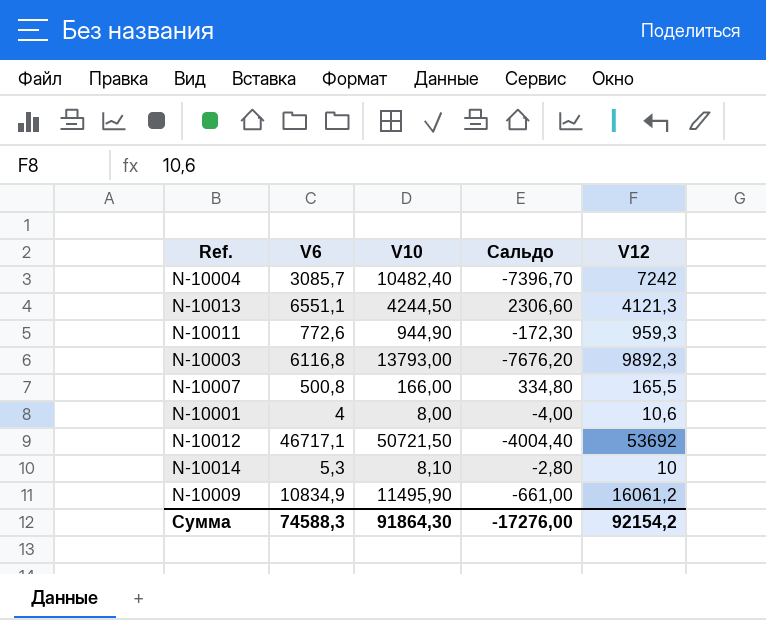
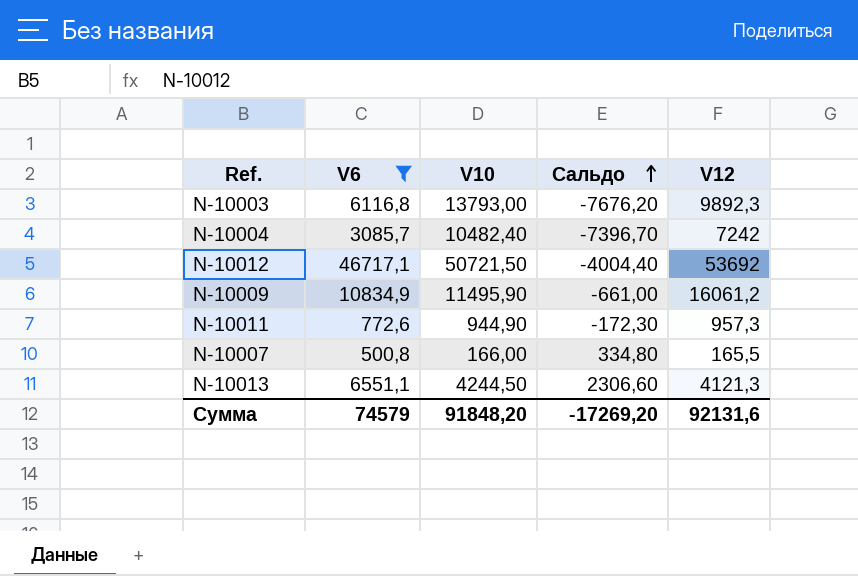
filter: none -> V6 >= 500,8
row order: none -> Сальдо ascending
N-10011 | V12: 959,3 -> 957,3
Сумма | V6: 74588,3 -> 74579
Сумма | V10: 91864,30 -> 91848,20
Сумма | Сальдо: -17276,00 -> -17269,20
Сумма | V12: 92154,2 -> 92131,6

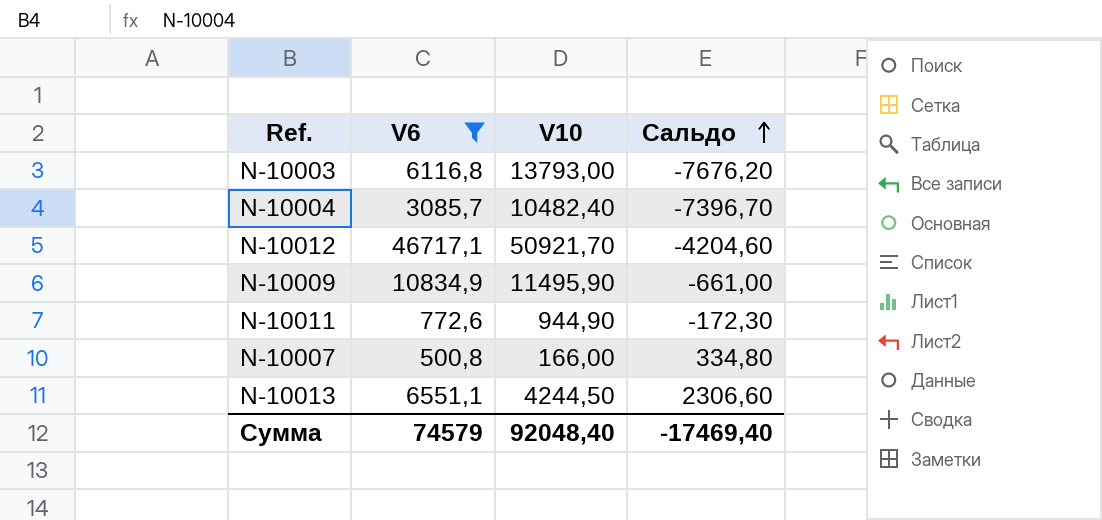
column V12 | position: 5 -> none
N-10012 | V10: 50721,50 -> 50921,70
N-10012 | Сальдо: -4004,40 -> -4204,60
Сумма | V10: 91848,20 -> 92048,40
Сумма | Сальдо: -17269,20 -> -17469,40

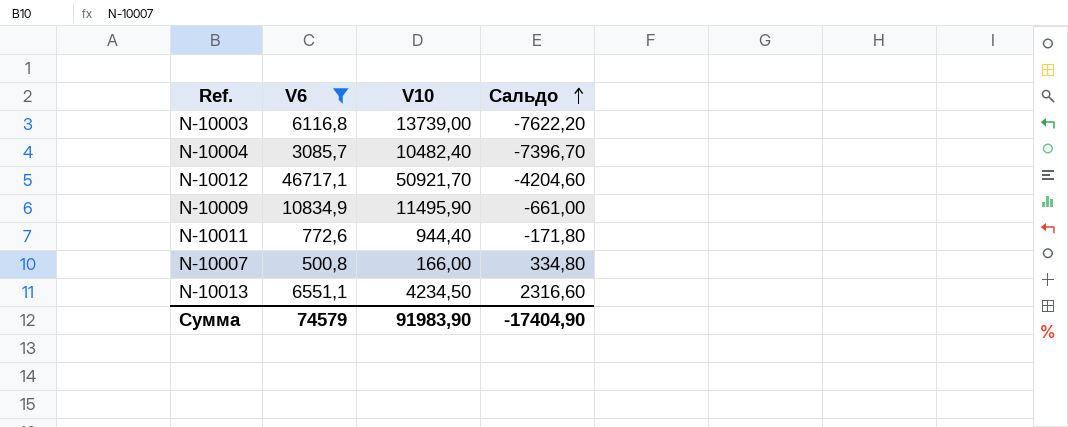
N-10003 | V10: 13793,00 -> 13739,00
N-10003 | Сальдо: -7676,20 -> -7622,20
N-10011 | V10: 944,90 -> 944,40
N-10011 | Сальдо: -172,30 -> -171,80
N-10013 | V10: 4244,50 -> 4234,50
N-10013 | Сальдо: 2306,60 -> 2316,60
Сумма | V10: 92048,40 -> 91983,90
Сумма | Сальдо: -17469,40 -> -17404,90

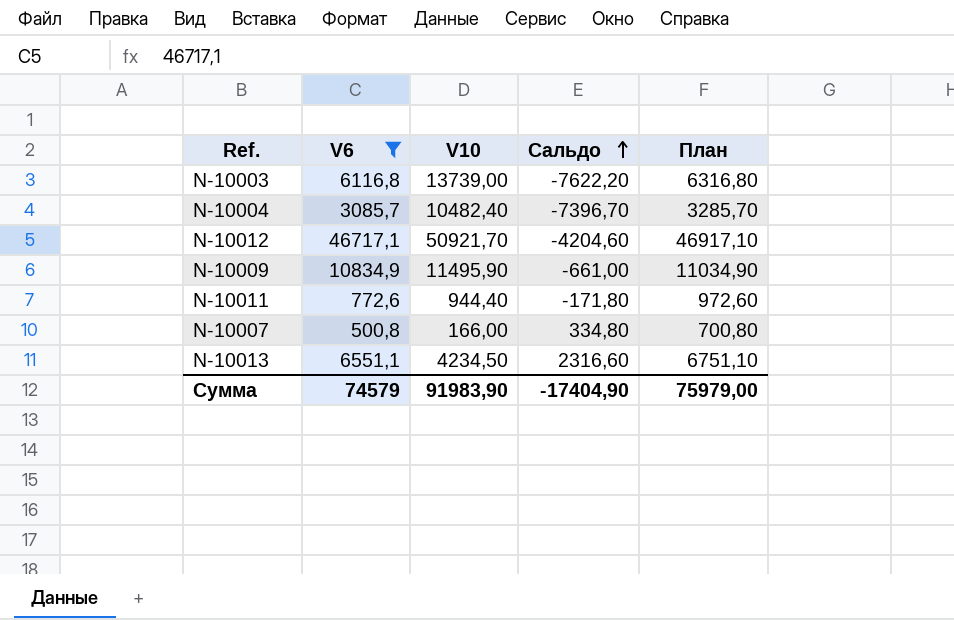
column План | formula: none -> [V6] + 200

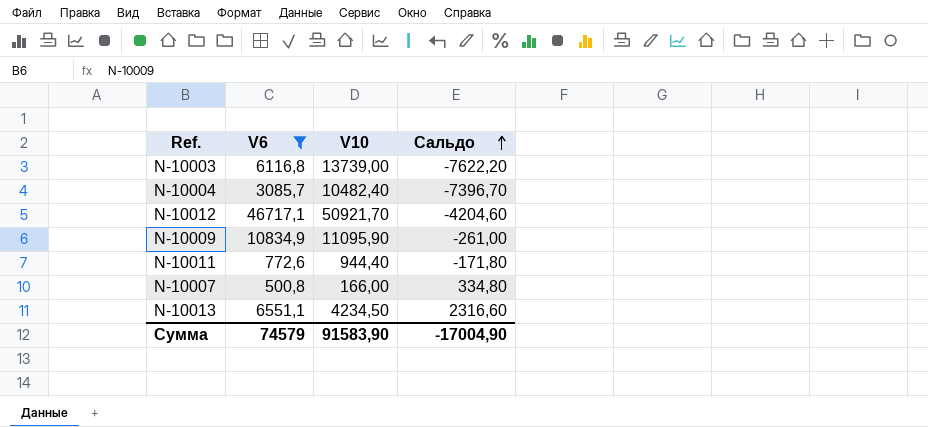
column План | formula: [V6] + 200 -> none
N-10009 | V10: 11495,90 -> 11095,90
N-10009 | Сальдо: -661,00 -> -261,00
Сумма | V10: 91983,90 -> 91583,90
Сумма | Сальдо: -17404,90 -> -17004,90

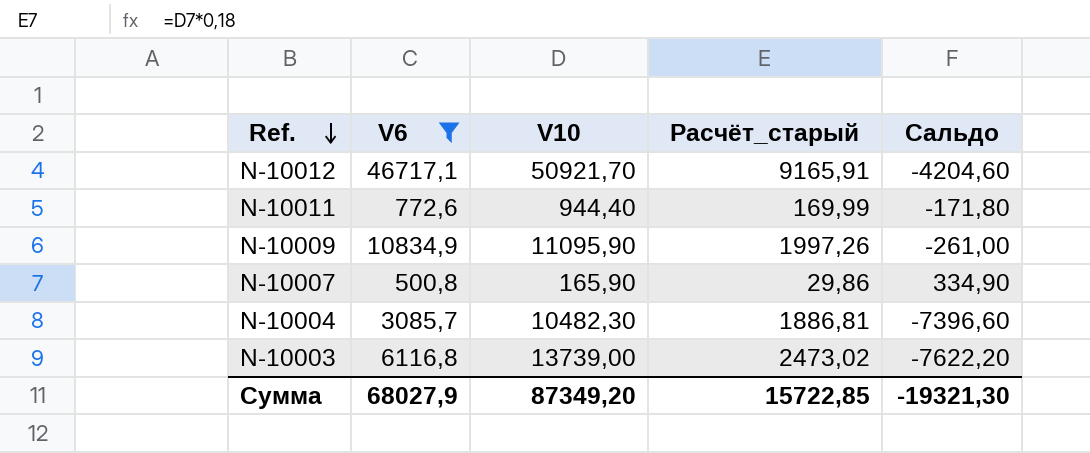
row order: Сальдо ascending -> Ref. descending
column Расчёт_старый | formula: none -> [V10] * 0,18
row N-10013: 6551,1 | 4234,50 | 2316,60 -> none
N-10007 | V10: 166,00 -> 165,90
N-10007 | Сальдо: 334,80 -> 334,90
N-10004 | V10: 10482,40 -> 10482,30
N-10004 | Сальдо: -7396,70 -> -7396,60
Сумма | V6: 74579 -> 68027,9
Сумма | V10: 91583,90 -> 87349,20
Сумма | Сальдо: -17004,90 -> -19321,30

